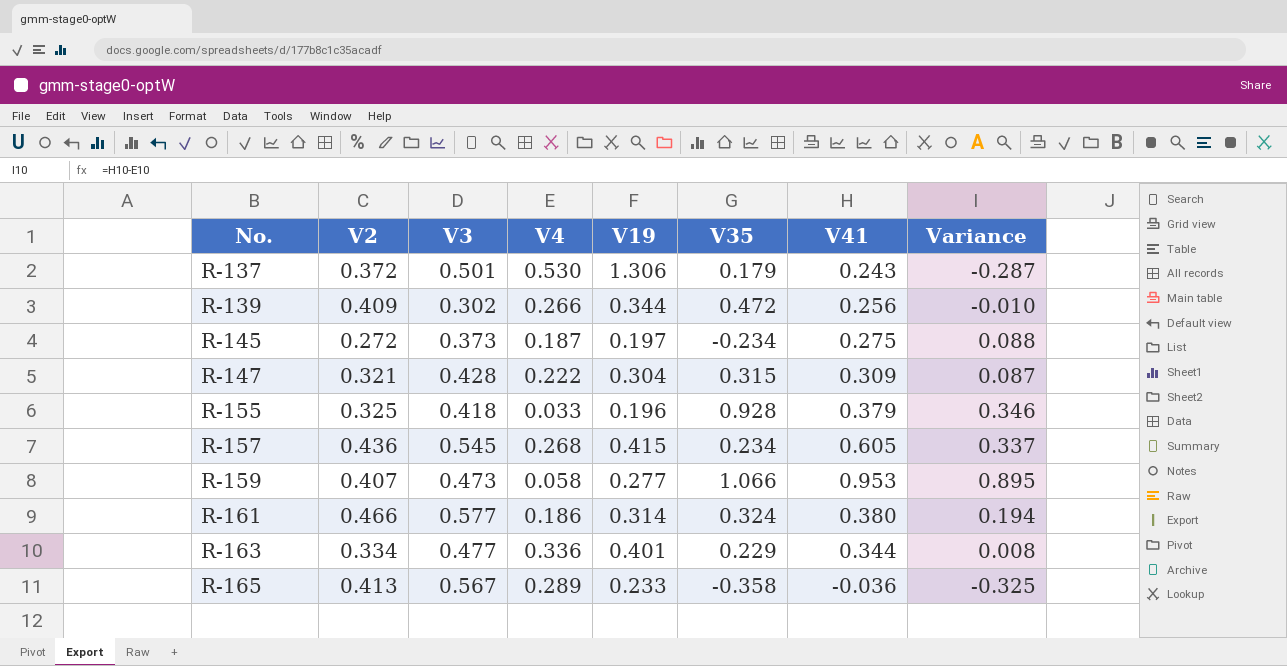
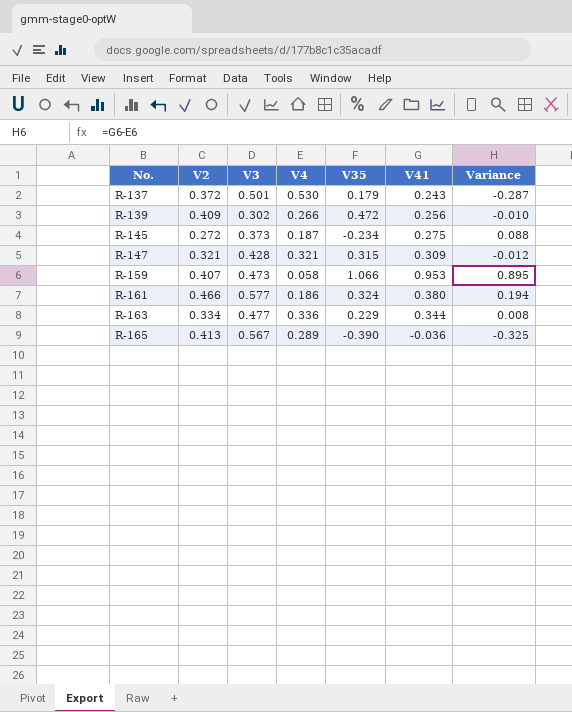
column V19 | position: 5 -> none
row R-155: 0.325 | 0.418 | 0.033 | 0.196 | 0.928 | 0.379 | 0.346 -> none
row R-157: 0.436 | 0.545 | 0.268 | 0.415 | 0.234 | 0.605 | 0.337 -> none
R-147 | V4: 0.222 -> 0.321
R-147 | Variance: 0.087 -> -0.012
R-165 | V35: -0.358 -> -0.390

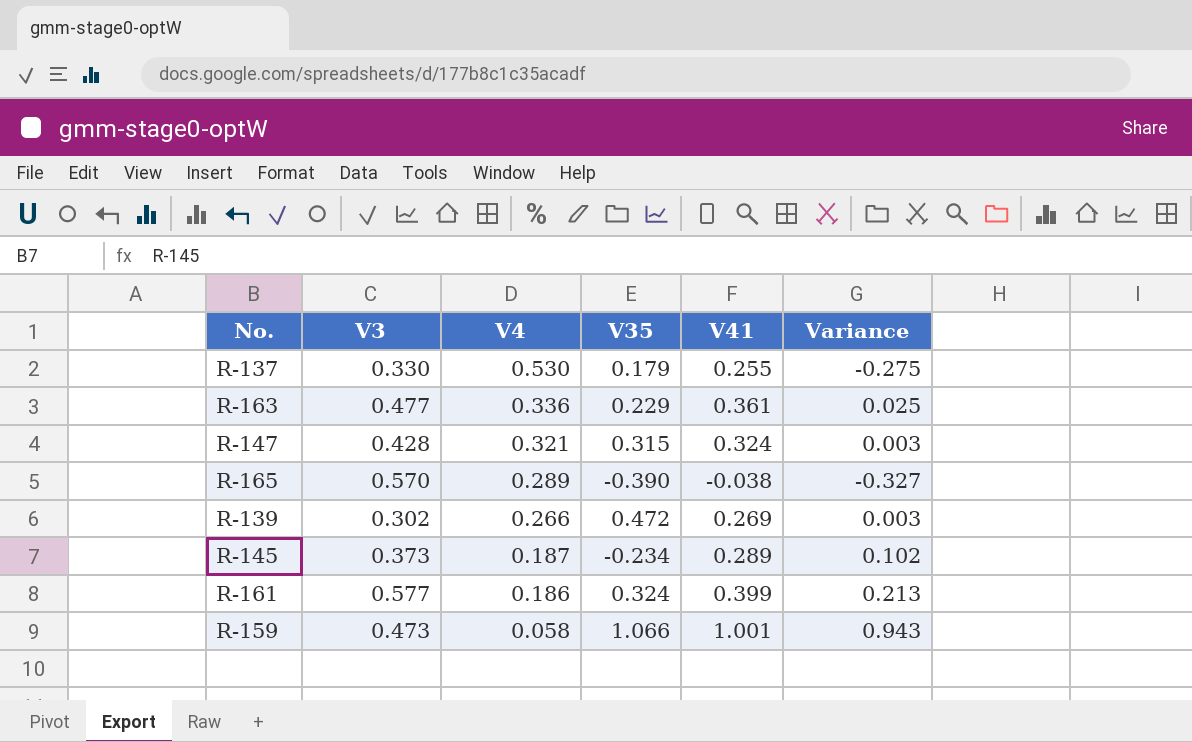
row order: No. ascending -> V4 descending
column V2 | position: 2 -> none
R-137 | V3: 0.501 -> 0.330
R-137 | V41: 0.243 -> 0.255
R-137 | Variance: -0.287 -> -0.275
R-163 | V41: 0.344 -> 0.361
R-163 | Variance: 0.008 -> 0.025
R-147 | V41: 0.309 -> 0.324
R-147 | Variance: -0.012 -> 0.003
R-165 | V3: 0.567 -> 0.570
R-165 | V41: -0.036 -> -0.038
R-165 | Variance: -0.325 -> -0.327
R-139 | V41: 0.256 -> 0.269
R-139 | Variance: -0.010 -> 0.003
R-145 | V41: 0.275 -> 0.289
R-145 | Variance: 0.088 -> 0.102
R-161 | V41: 0.380 -> 0.399
R-161 | Variance: 0.194 -> 0.213
R-159 | V41: 0.953 -> 1.001
R-159 | Variance: 0.895 -> 0.943

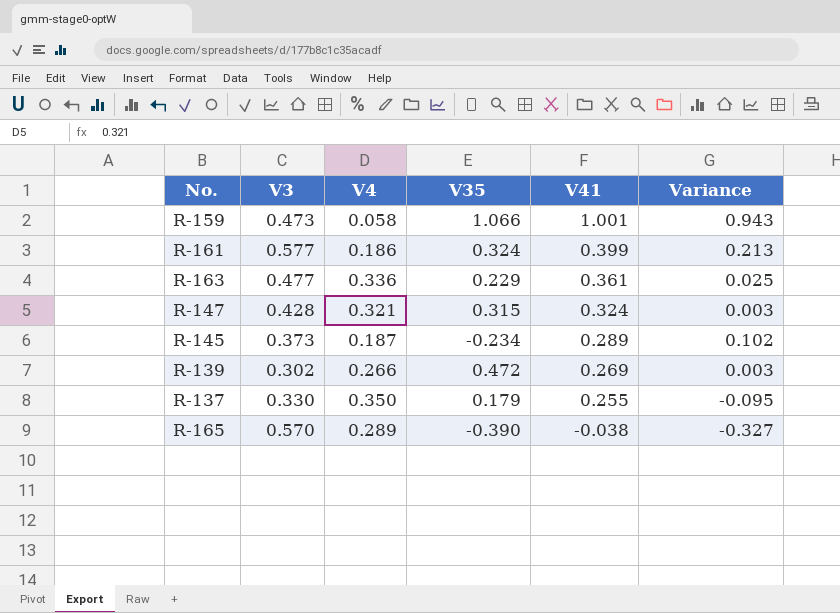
row order: V4 descending -> V41 descending
R-137 | V4: 0.530 -> 0.350
R-137 | Variance: -0.275 -> -0.095

